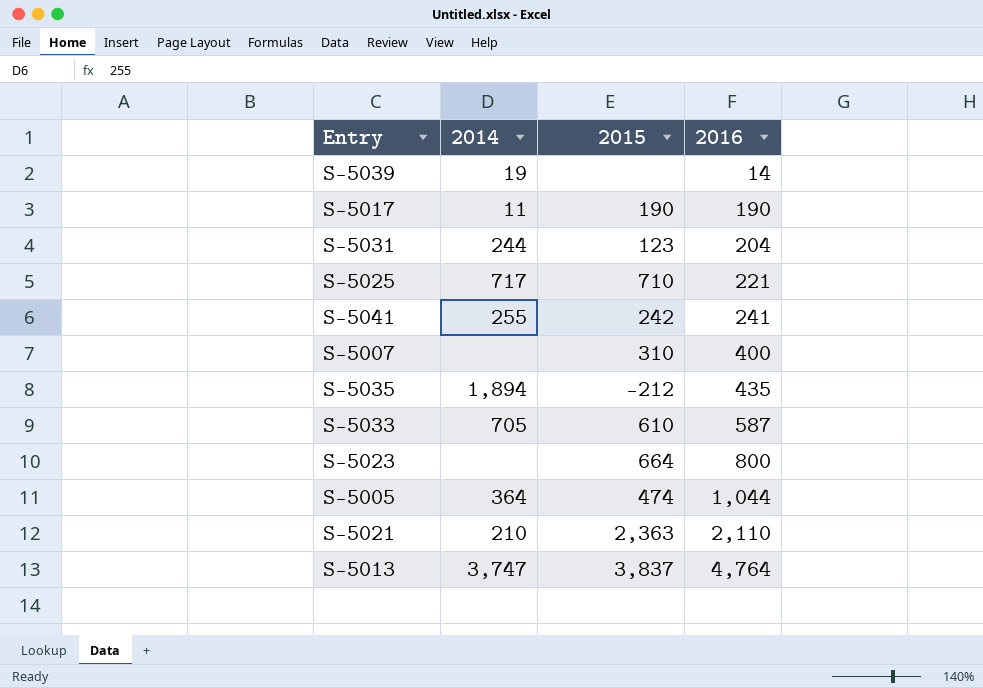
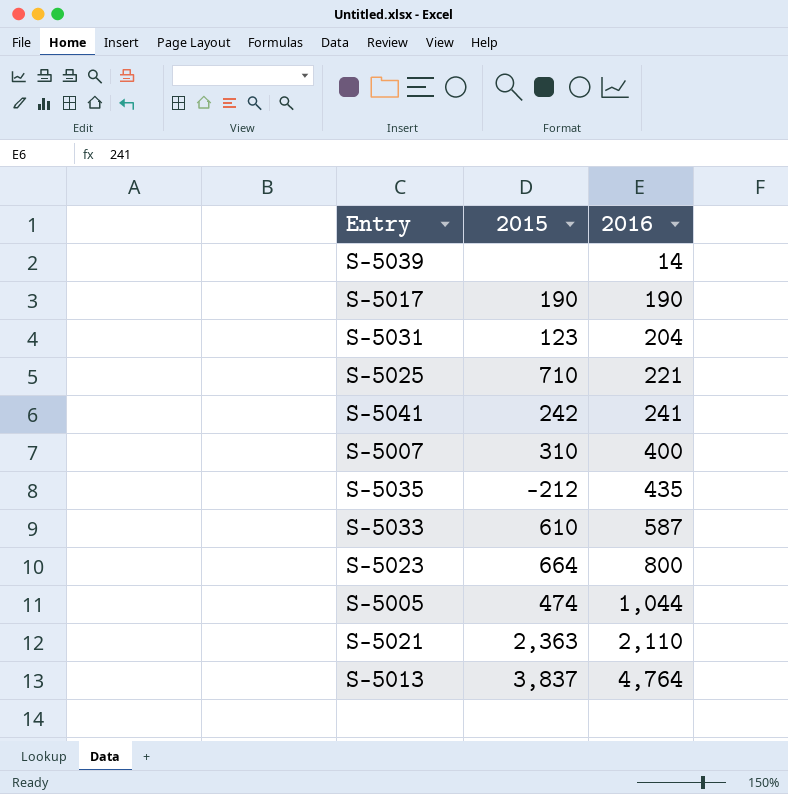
column 2014 | position: 2 -> none

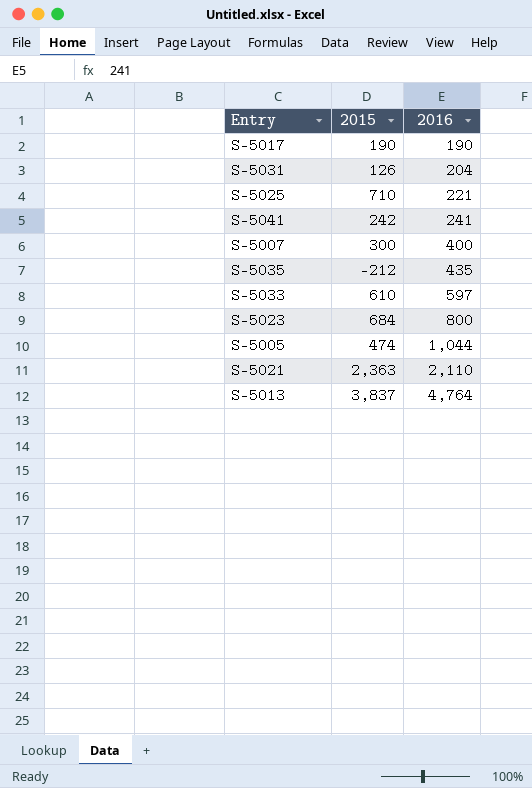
row S-5039: none | 14 -> none
S-5031 | 2015: 123 -> 126
S-5007 | 2015: 310 -> 300
S-5033 | 2016: 587 -> 597
S-5023 | 2015: 664 -> 684

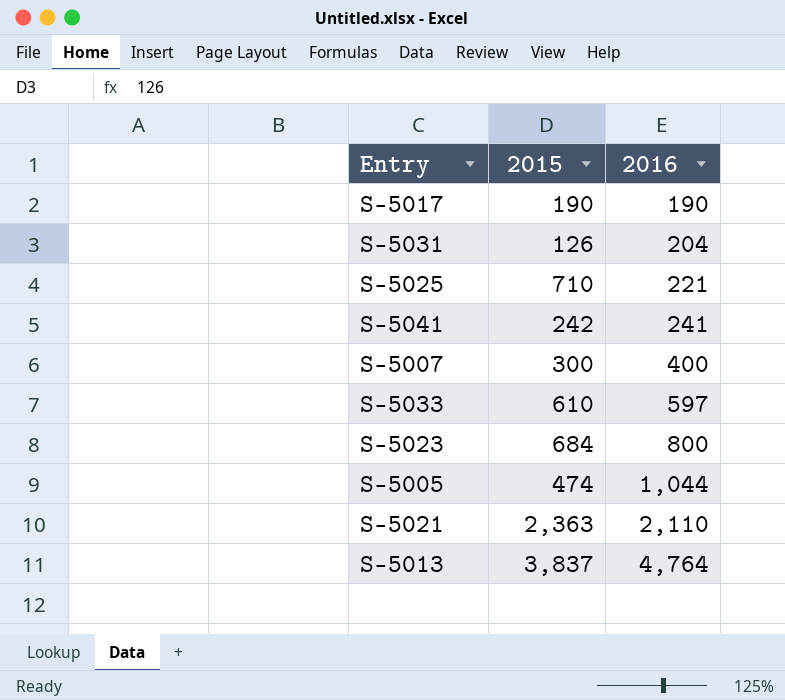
row S-5035: -212 | 435 -> none

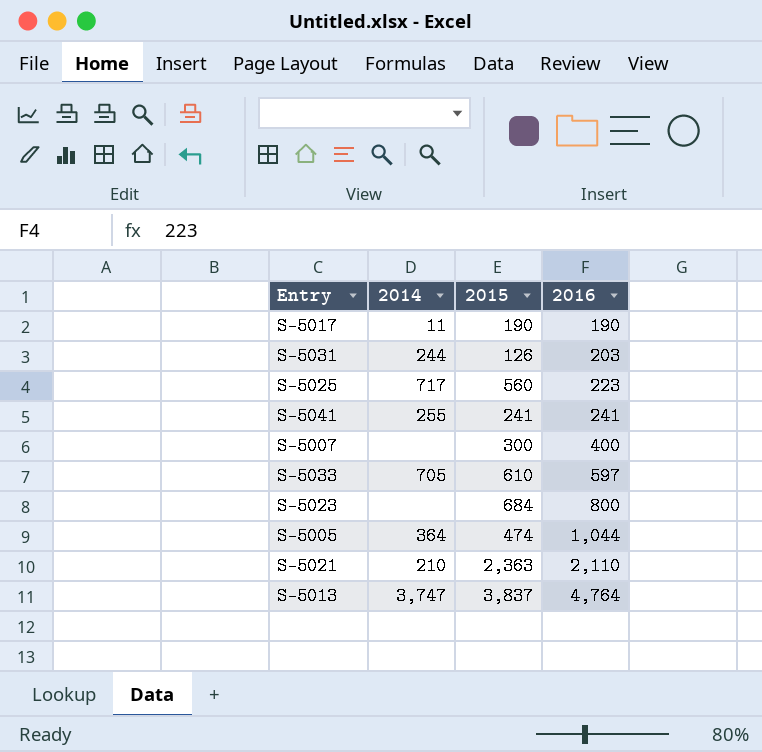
column 2014 | position: none -> 2
S-5031 | 2016: 204 -> 203
S-5025 | 2015: 710 -> 560
S-5025 | 2016: 221 -> 223
S-5041 | 2015: 242 -> 241

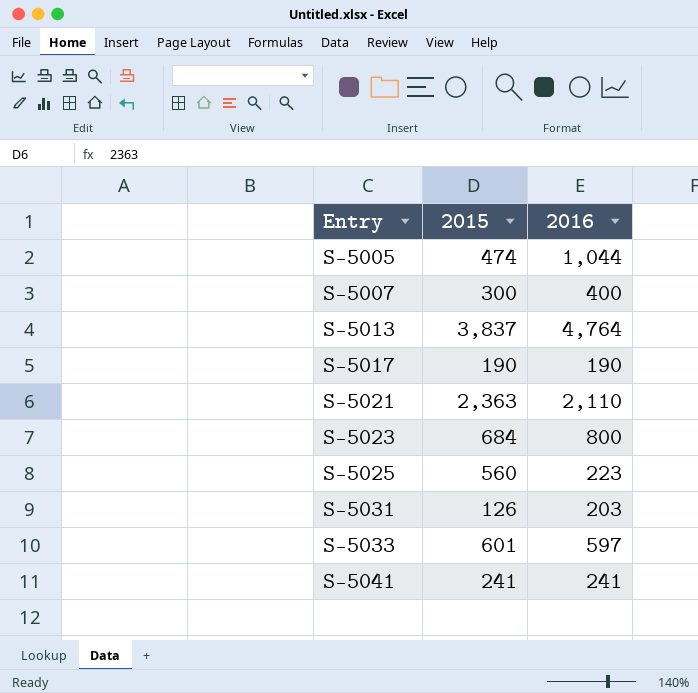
row order: 2016 ascending -> Entry ascending
column 2014 | position: 2 -> none
S-5033 | 2015: 610 -> 601

